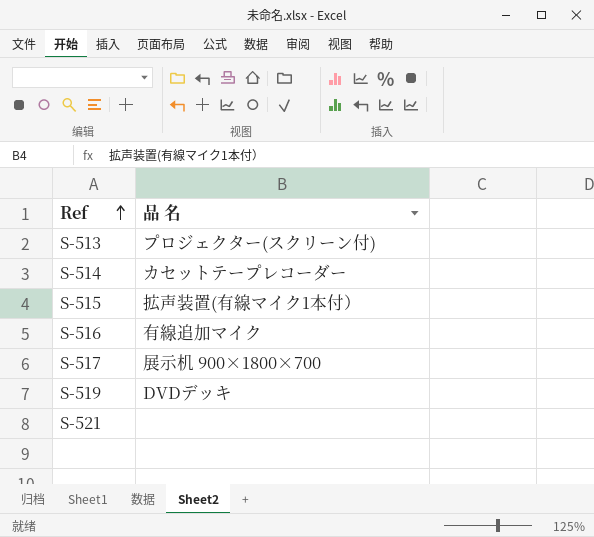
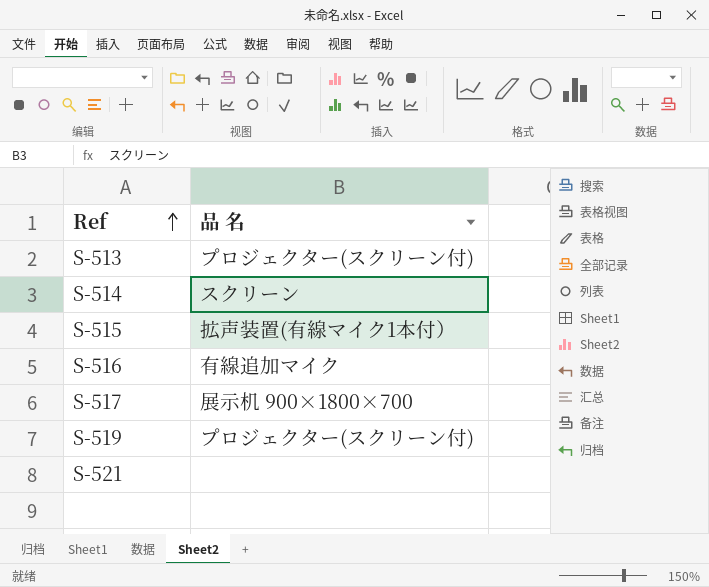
S-514 | 品 名: カセットテープレコーダー -> スクリーン
S-519 | 品 名: DVDデッキ -> プロジェクター(スクリーン付)

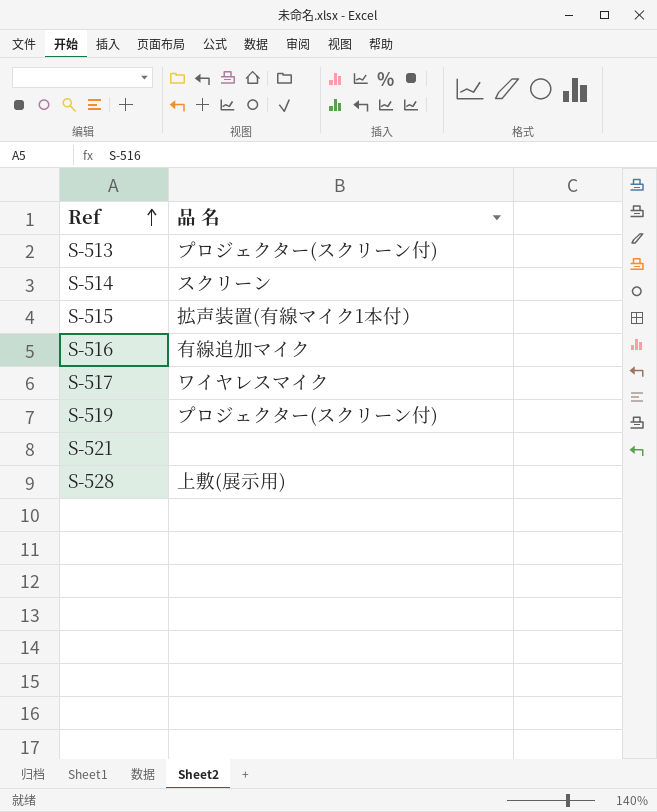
S-517 | 品 名: 展示机 900×1800×700 -> ワイヤレスマイク
row S-528: none -> 上敷(展示用)

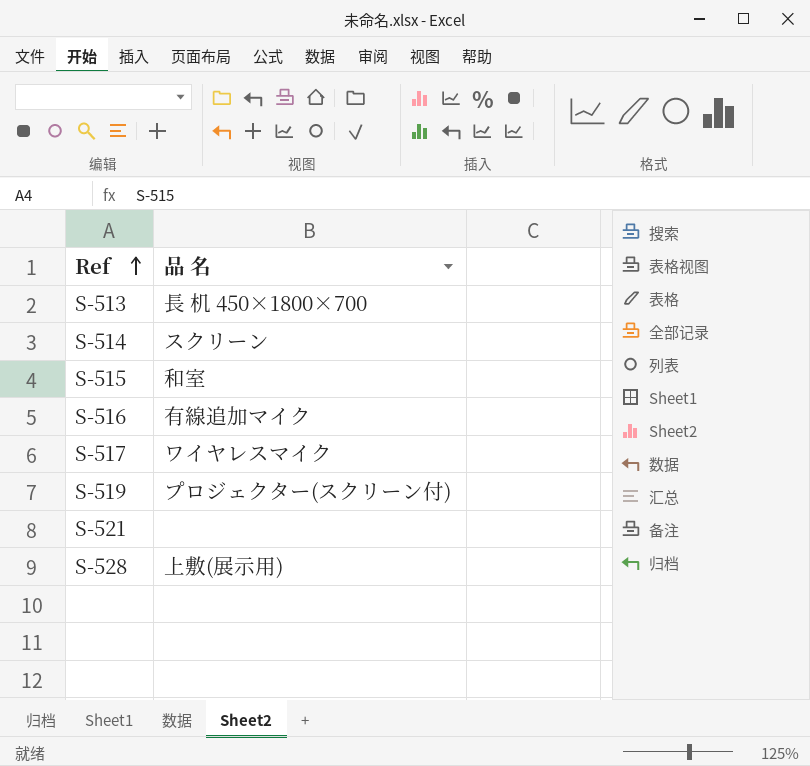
S-513 | 品 名: プロジェクター(スクリーン付) -> 長 机 450×1800×700
S-515 | 品 名: 拡声装置(有線マイク1本付） -> 和室

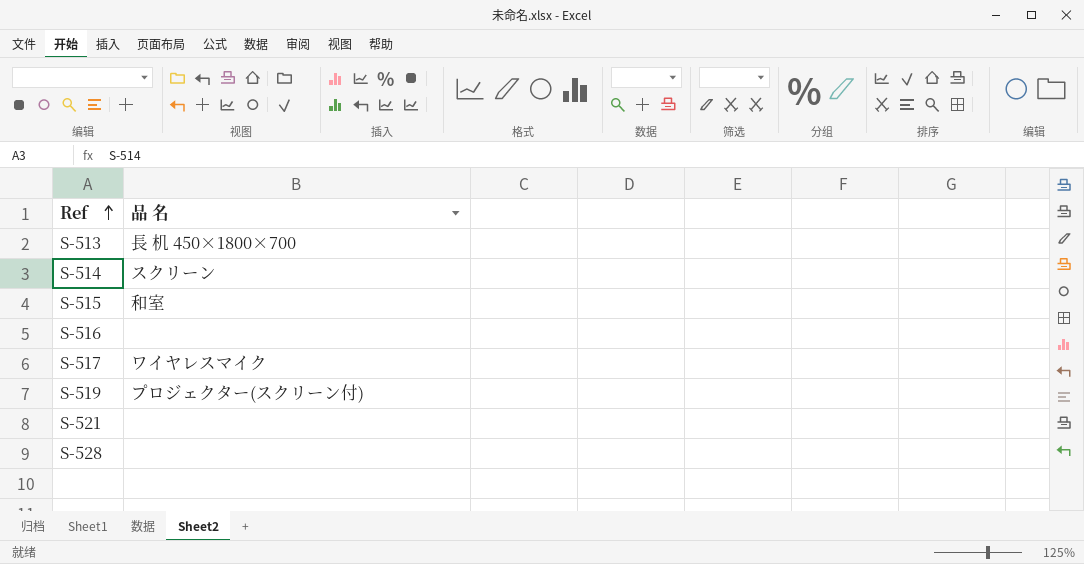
S-516 | 品 名: 有線追加マイク -> none
S-528 | 品 名: 上敷(展示用) -> none

